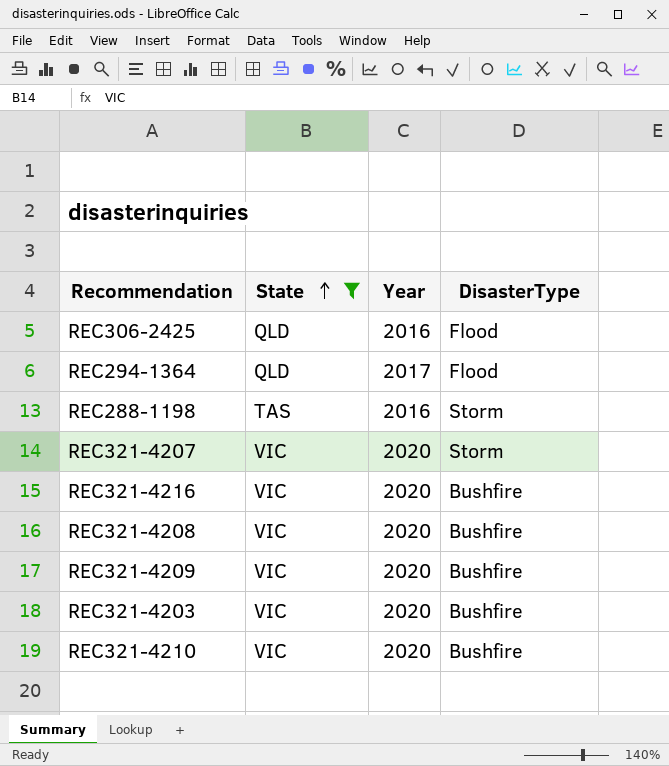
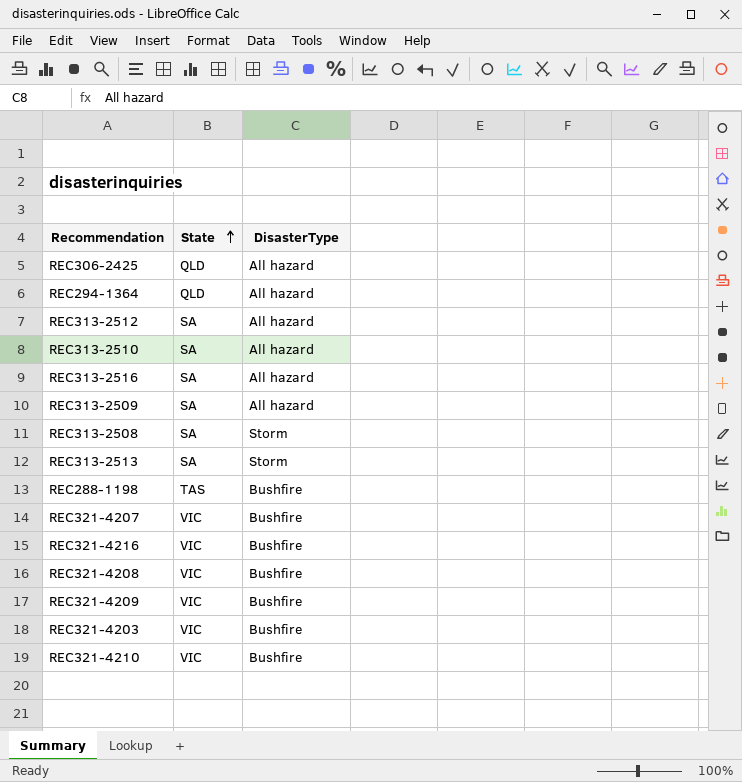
filter: State != SA -> none
column Year | position: 3 -> none
REC306-2425 | DisasterType: Flood -> All hazard
REC294-1364 | DisasterType: Flood -> All hazard
REC288-1198 | DisasterType: Storm -> Bushfire
REC321-4207 | DisasterType: Storm -> Bushfire

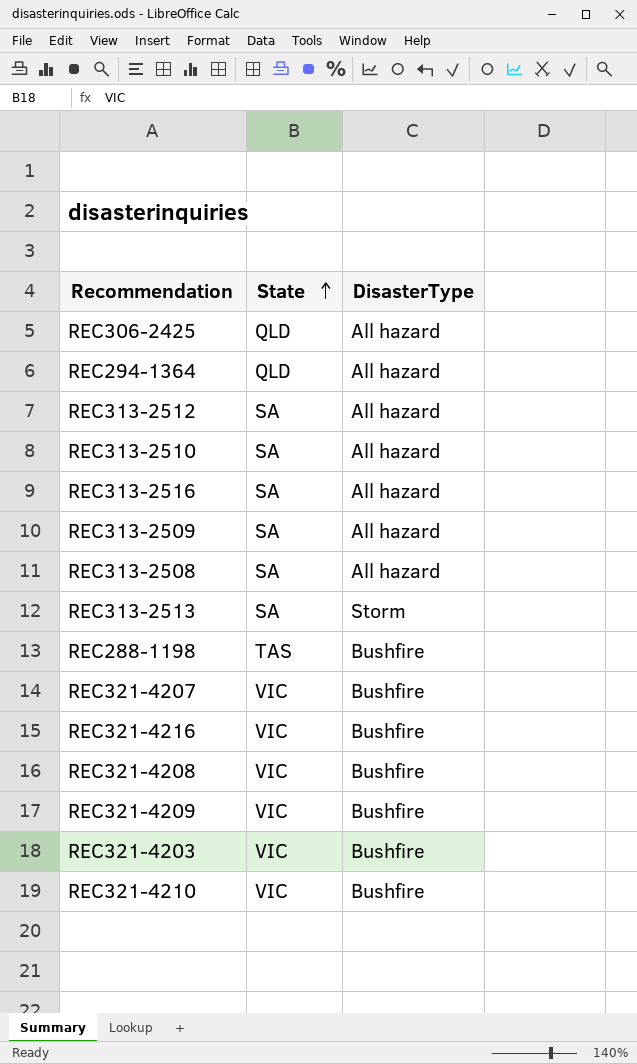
REC313-2508 | DisasterType: Storm -> All hazard

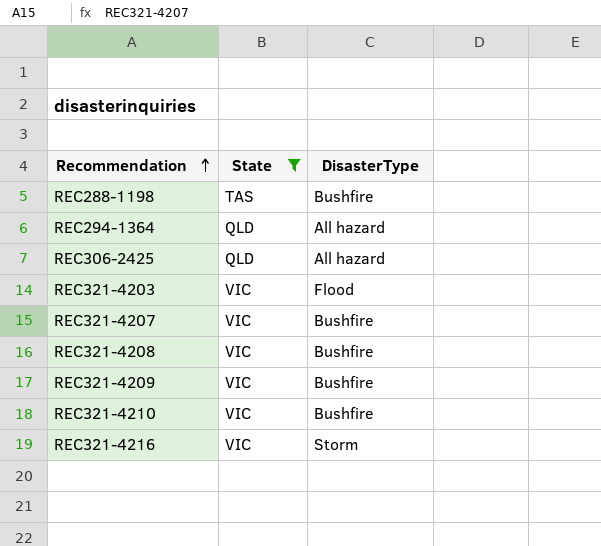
filter: none -> State != SA
row order: State ascending -> Recommendation ascending
REC321-4203 | DisasterType: Bushfire -> Flood
REC321-4216 | DisasterType: Bushfire -> Storm

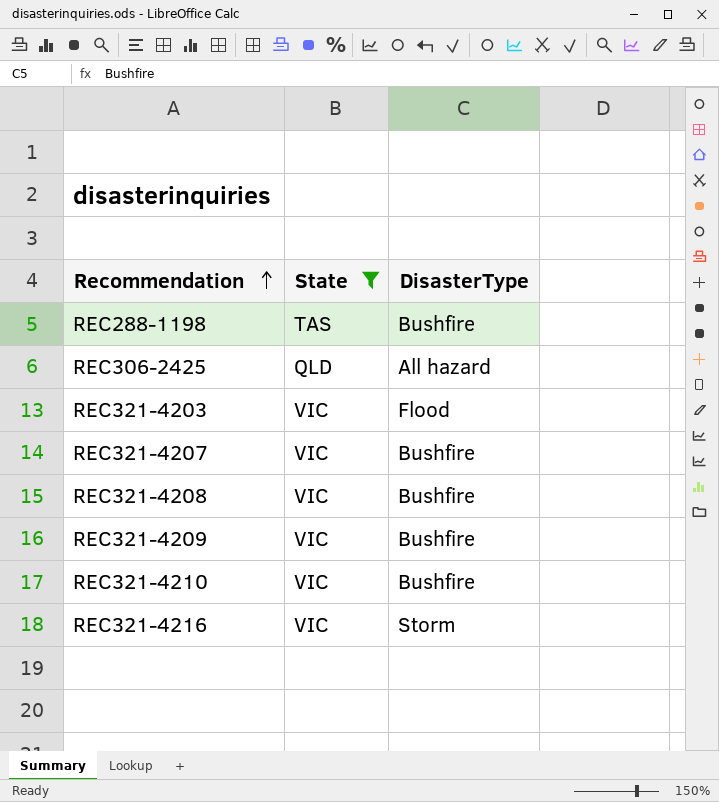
row REC294-1364: QLD | All hazard -> none

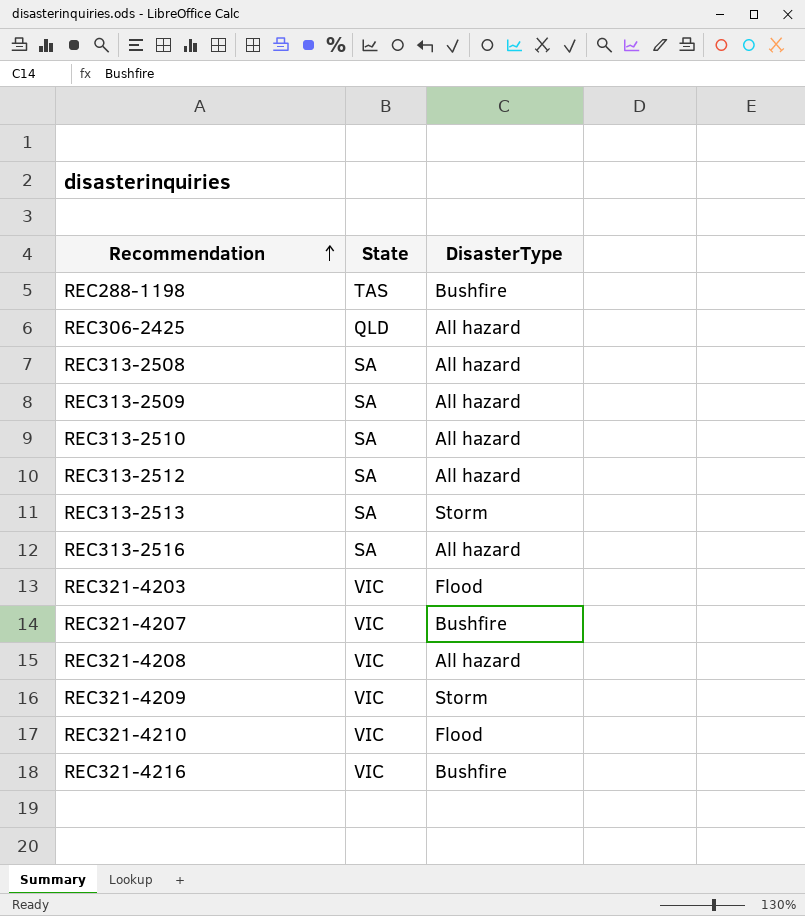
filter: State != SA -> none
REC321-4208 | DisasterType: Bushfire -> All hazard
REC321-4209 | DisasterType: Bushfire -> Storm
REC321-4210 | DisasterType: Bushfire -> Flood
REC321-4216 | DisasterType: Storm -> Bushfire

